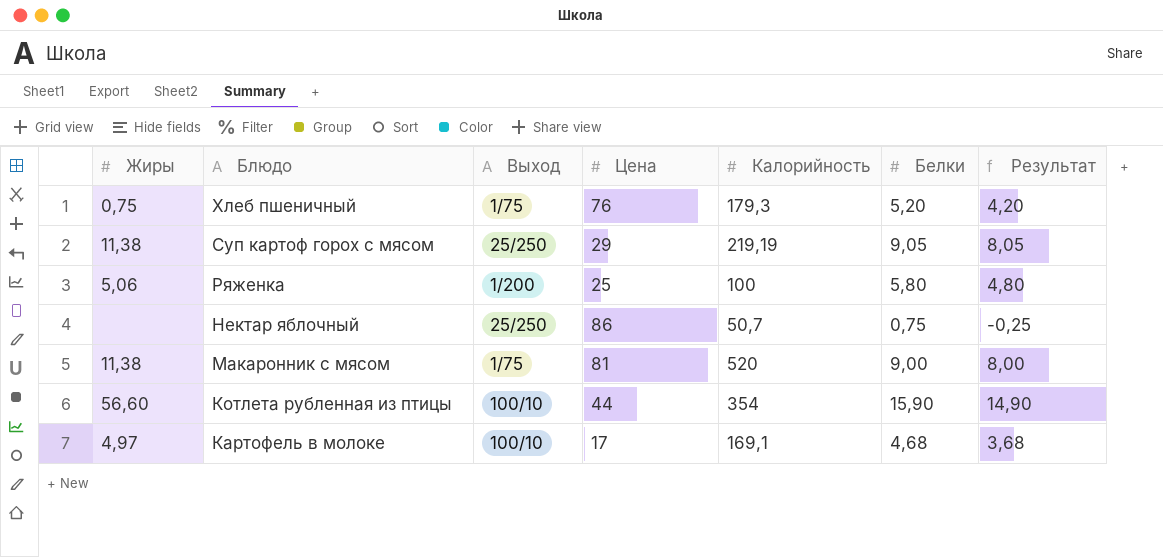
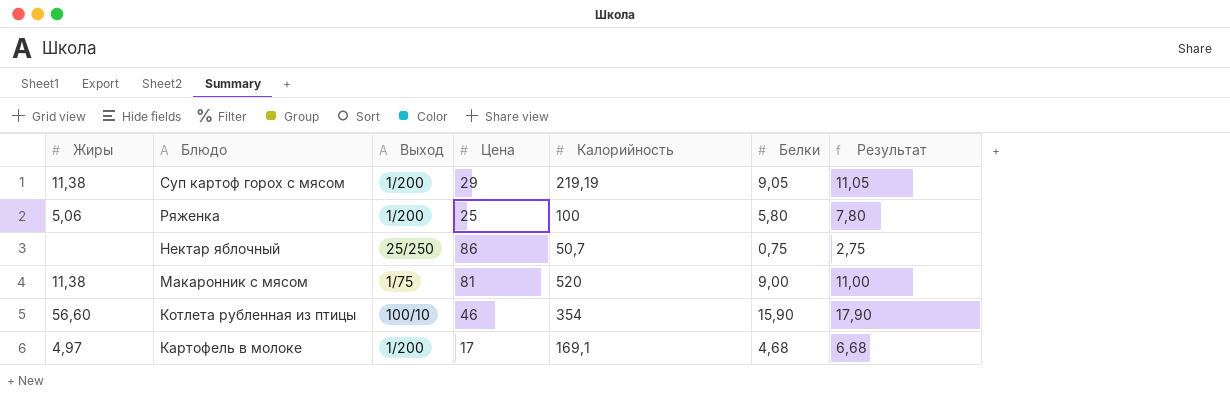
column Результат | formula: [Белки] - 1 -> [Белки] + 2
row Хлеб пшеничный: 0,75 | 1/75 | 76 | 179,3 | 5,20 | 4,20 -> none
Суп картоф горох с мясом | Выход: 25/250 -> 1/200
Котлета рубленная из птицы | Цена: 44 -> 46
Картофель в молоке | Выход: 100/10 -> 1/200

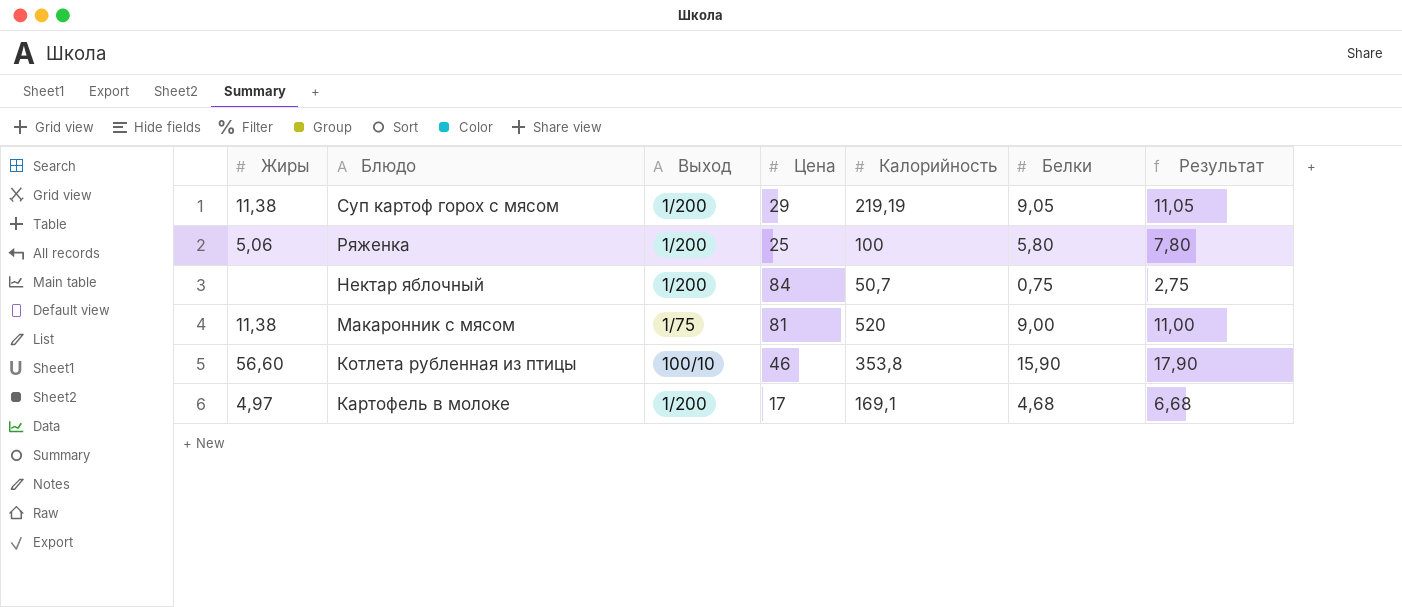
Нектар яблочный | Выход: 25/250 -> 1/200
Нектар яблочный | Цена: 86 -> 84
Котлета рубленная из птицы | Калорийность: 354 -> 353,8

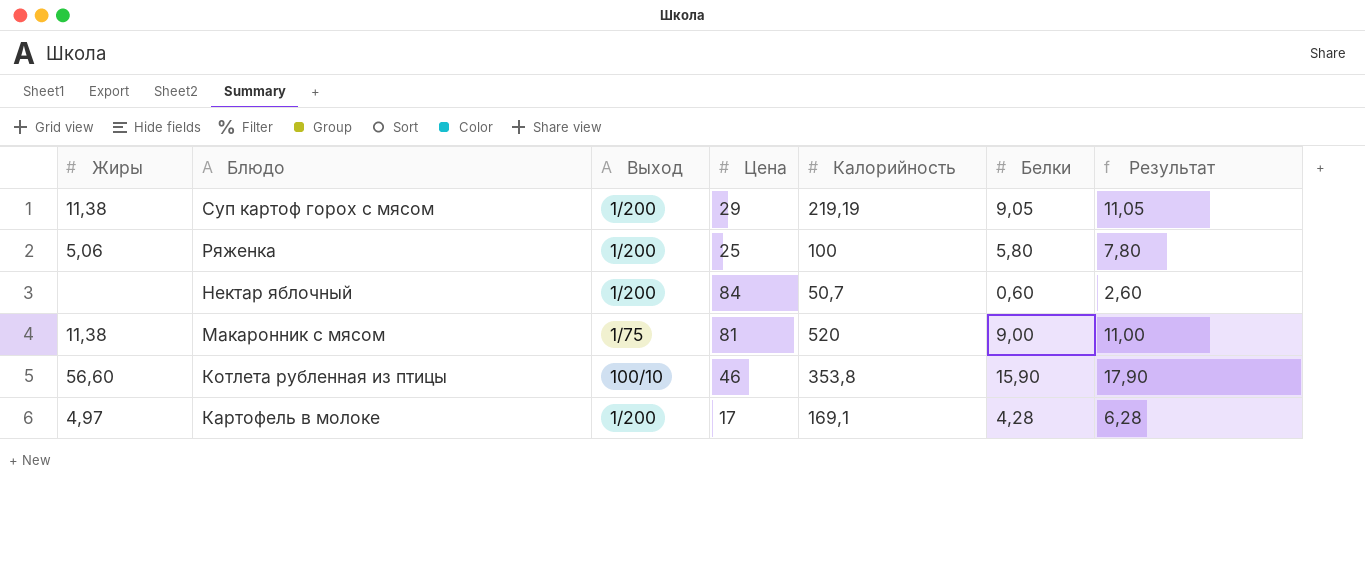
Нектар яблочный | Белки: 0,75 -> 0,60
Нектар яблочный | Результат: 2,75 -> 2,60
Картофель в молоке | Белки: 4,68 -> 4,28
Картофель в молоке | Результат: 6,68 -> 6,28

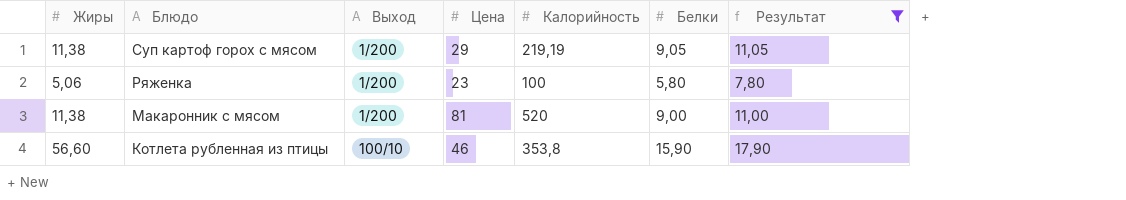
filter: none -> Результат >= 7,80
Ряженка | Цена: 25 -> 23
Макаронник с мясом | Выход: 1/75 -> 1/200

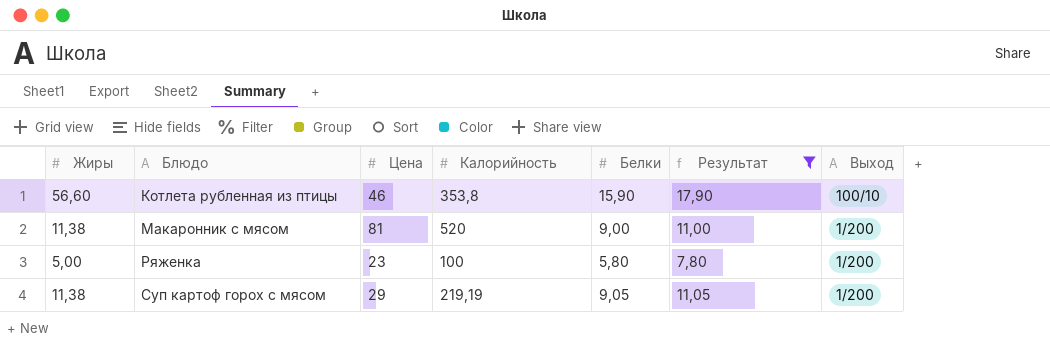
row order: Блюдо descending -> Блюдо ascending
column Выход | position: 3 -> 7
Ряженка | Жиры: 5,06 -> 5,00

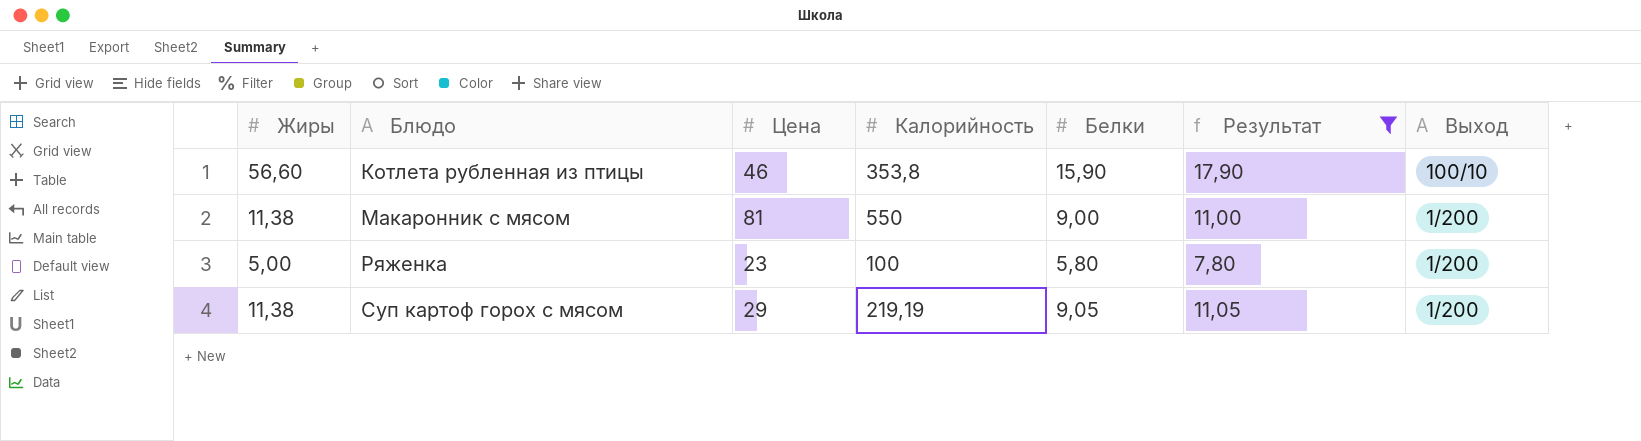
Макаронник с мясом | Калорийность: 520 -> 550

